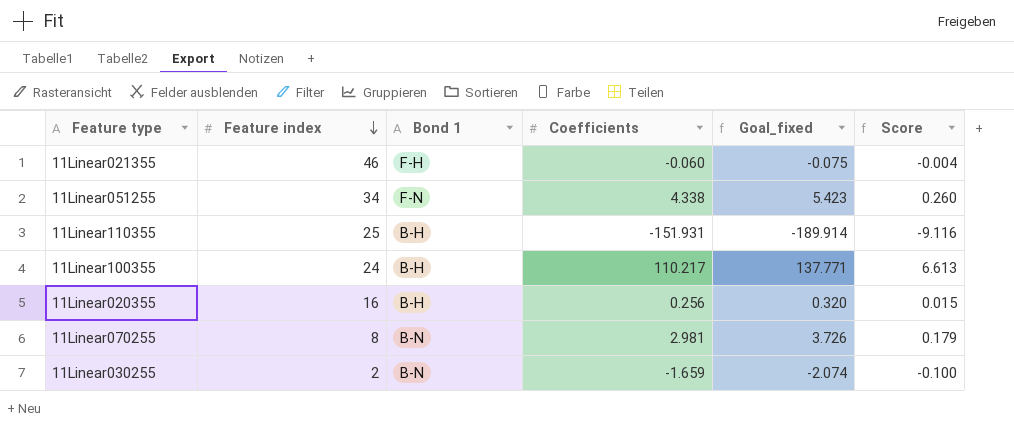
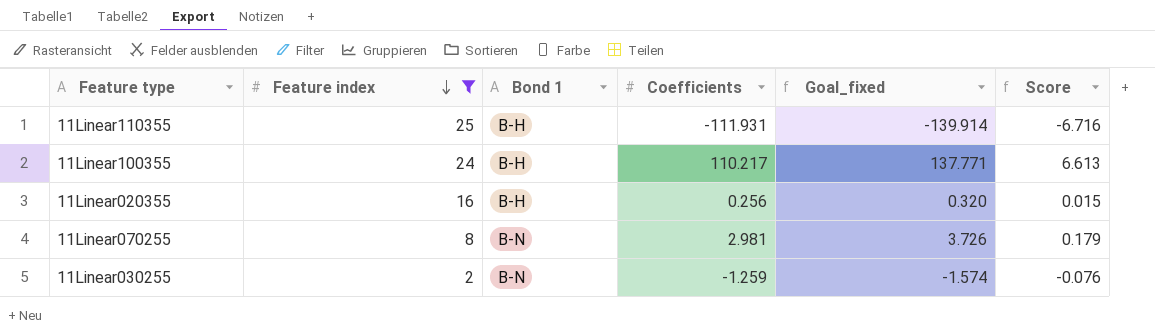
filter: none -> Feature index <= 25
11Linear110355 | Coefficients: -151.931 -> -111.931
11Linear110355 | Goal_fixed: -189.914 -> -139.914
11Linear110355 | Score: -9.116 -> -6.716
11Linear030255 | Coefficients: -1.659 -> -1.259
11Linear030255 | Goal_fixed: -2.074 -> -1.574
11Linear030255 | Score: -0.100 -> -0.076

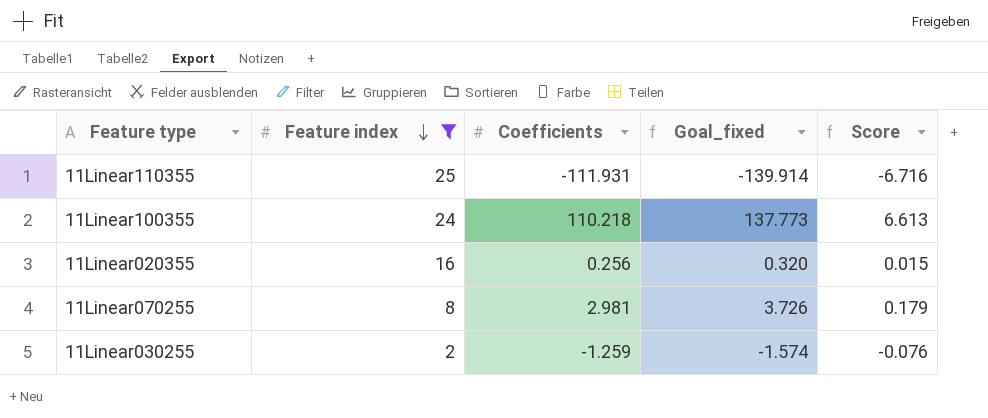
column Bond 1 | position: 3 -> none
11Linear100355 | Coefficients: 110.217 -> 110.218
11Linear100355 | Goal_fixed: 137.771 -> 137.773

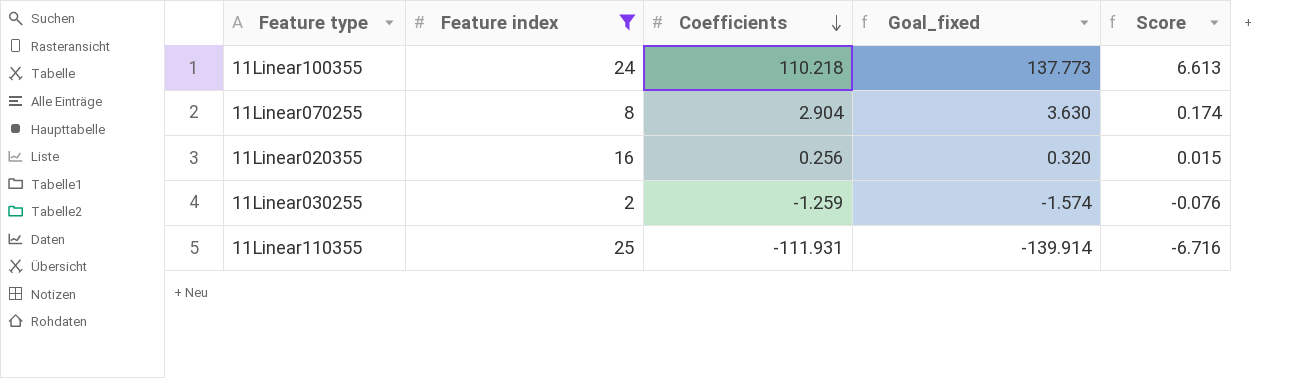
row order: Feature index descending -> Coefficients descending
11Linear070255 | Coefficients: 2.981 -> 2.904
11Linear070255 | Goal_fixed: 3.726 -> 3.630
11Linear070255 | Score: 0.179 -> 0.174

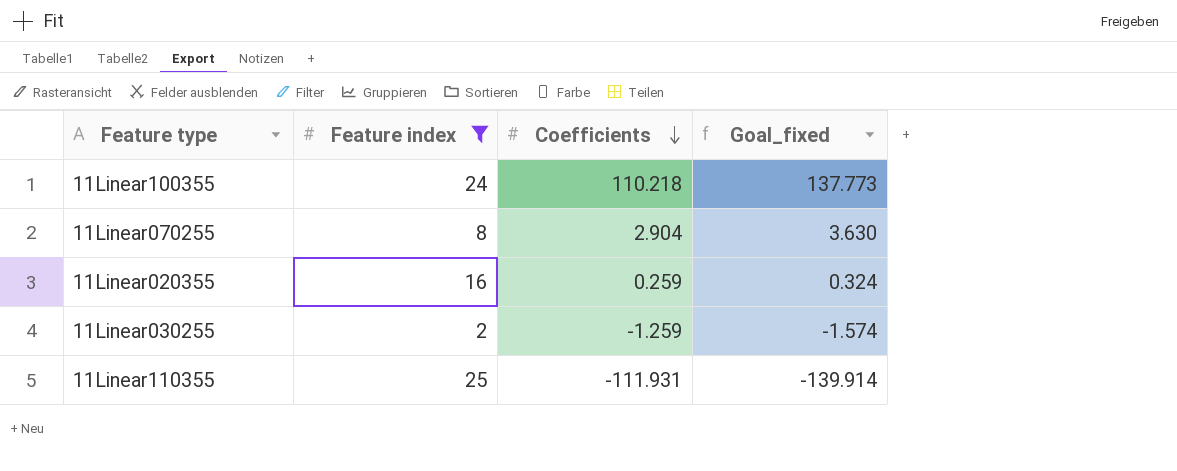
column Score | formula: [Coefficients] * 0.06 -> none
11Linear020355 | Coefficients: 0.256 -> 0.259
11Linear020355 | Goal_fixed: 0.320 -> 0.324

